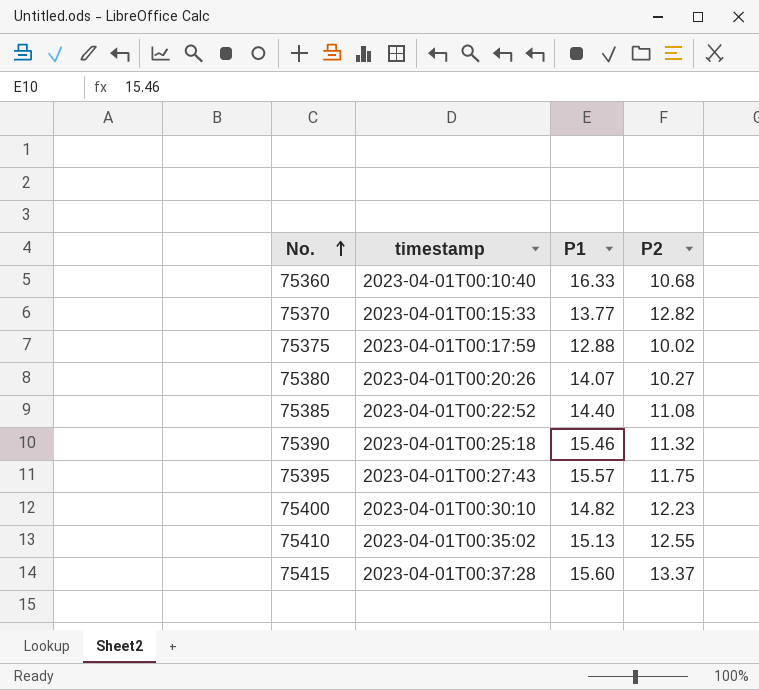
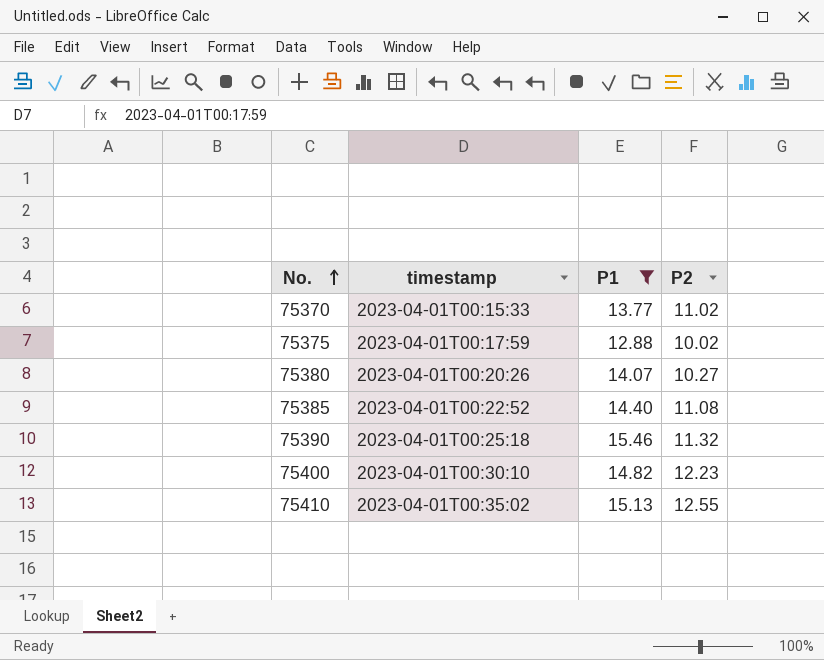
filter: none -> P1 <= 15.46
75370 | P2: 12.82 -> 11.02

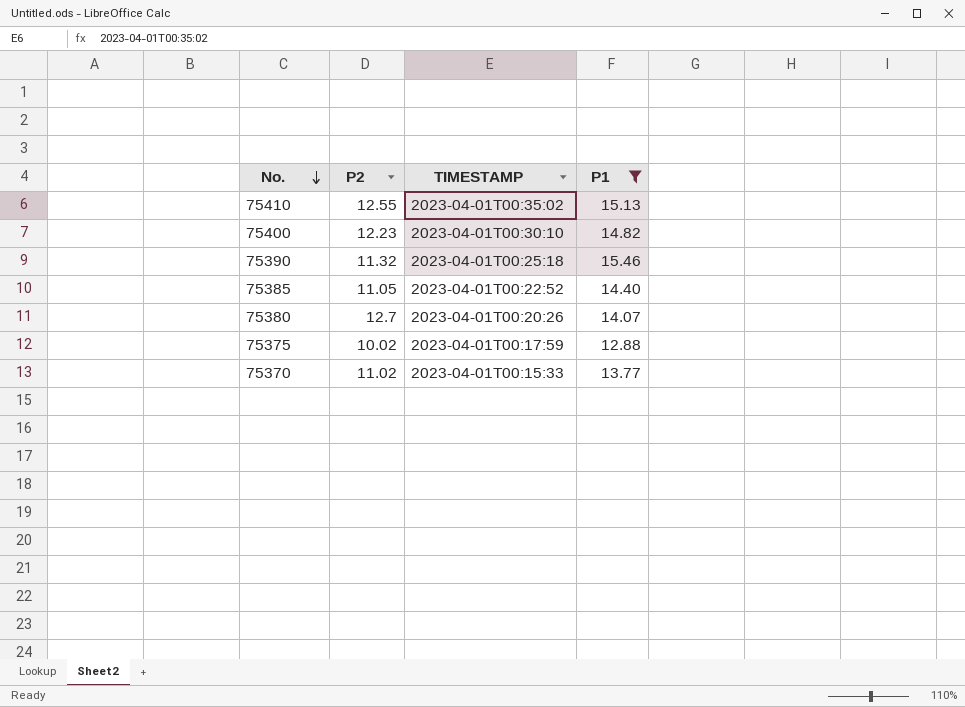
row order: No. ascending -> No. descending
column P2 | position: 4 -> 2
column name: timestamp -> TIMESTAMP
75385 | P2: 11.08 -> 11.05
75380 | P2: 10.27 -> 12.7

